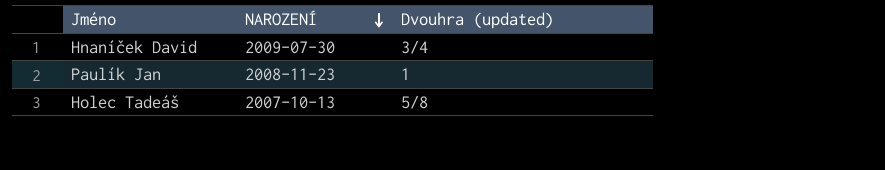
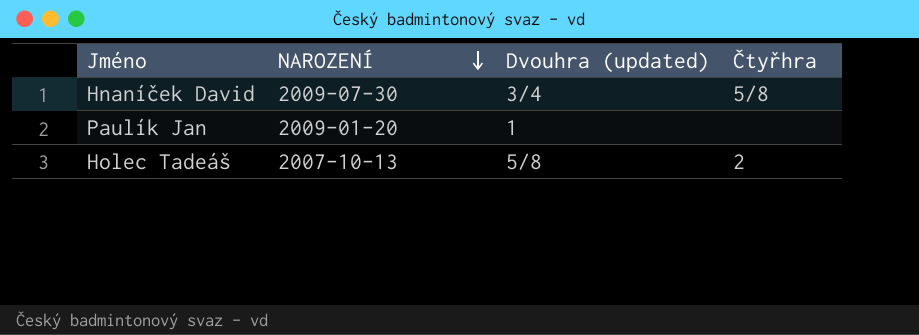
column Čtyřhra | position: none -> 4
Paulík Jan | NAROZENÍ: 2008-11-23 -> 2009-01-20

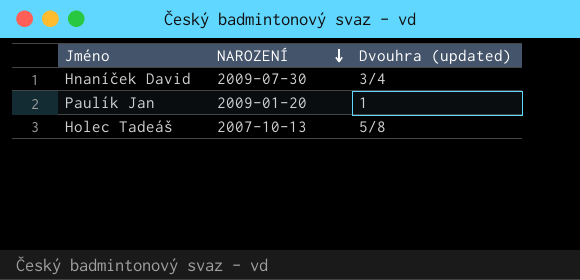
column Čtyřhra | position: 4 -> none

